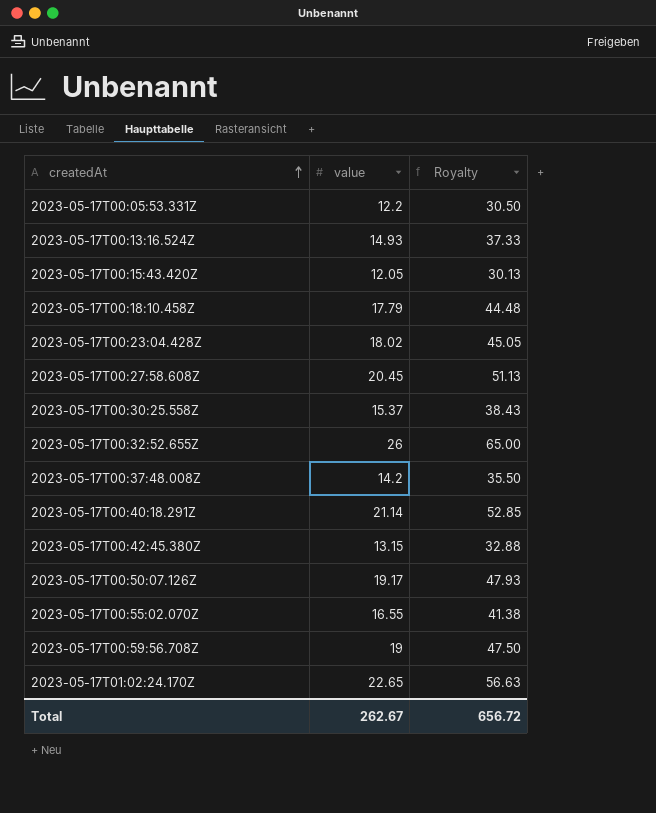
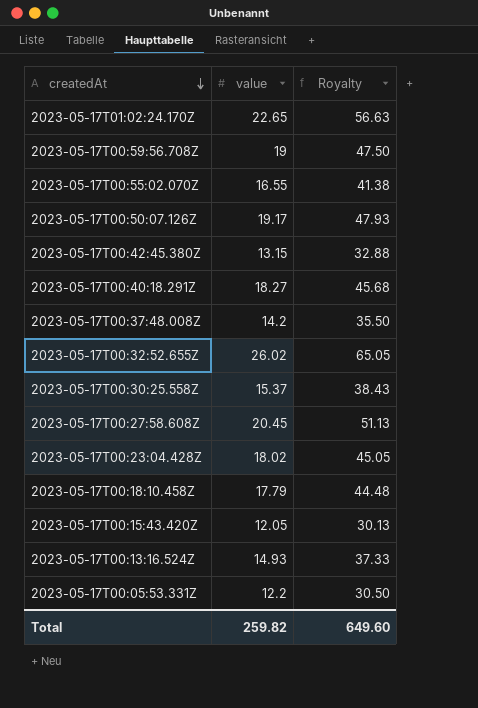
row order: createdAt ascending -> createdAt descending
2023-05-17T00:40:18.291Z | value: 21.14 -> 18.27
2023-05-17T00:40:18.291Z | Royalty: 52.85 -> 45.68
2023-05-17T00:32:52.655Z | value: 26 -> 26.02
2023-05-17T00:32:52.655Z | Royalty: 65.00 -> 65.05
Total | value: 262.67 -> 259.82
Total | Royalty: 656.72 -> 649.60

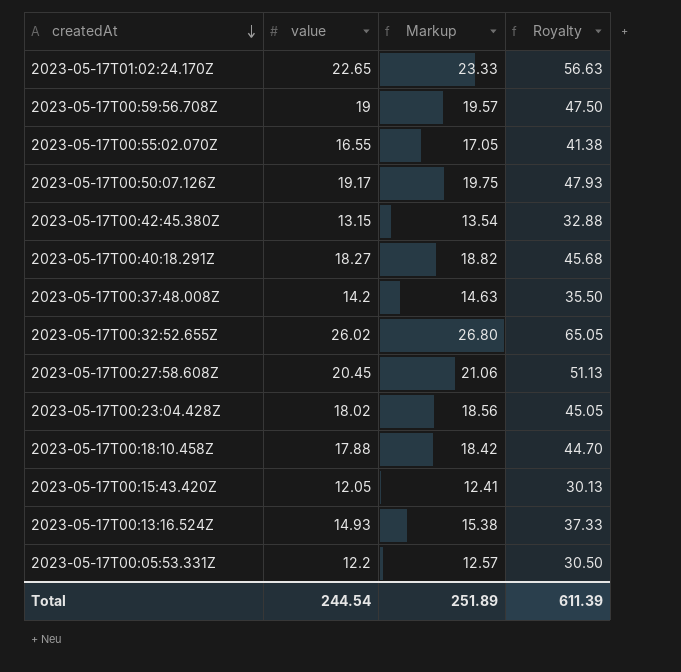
column Markup | formula: none -> [value] * 1.03
row 2023-05-17T00:30:25.558Z: 15.37 | 38.43 -> none
2023-05-17T00:18:10.458Z | value: 17.79 -> 17.88
2023-05-17T00:18:10.458Z | Royalty: 44.48 -> 44.70
Total | value: 259.82 -> 244.54
Total | Royalty: 649.60 -> 611.39

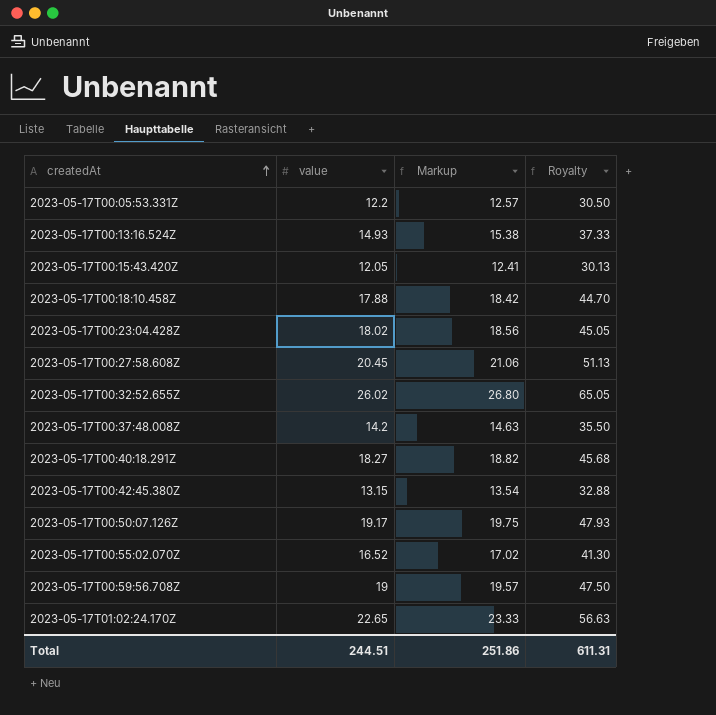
row order: createdAt descending -> createdAt ascending
2023-05-17T00:55:02.070Z | value: 16.55 -> 16.52
2023-05-17T00:55:02.070Z | Markup: 17.05 -> 17.02
2023-05-17T00:55:02.070Z | Royalty: 41.38 -> 41.30
Total | value: 244.54 -> 244.51
Total | Markup: 251.89 -> 251.86
Total | Royalty: 611.39 -> 611.31

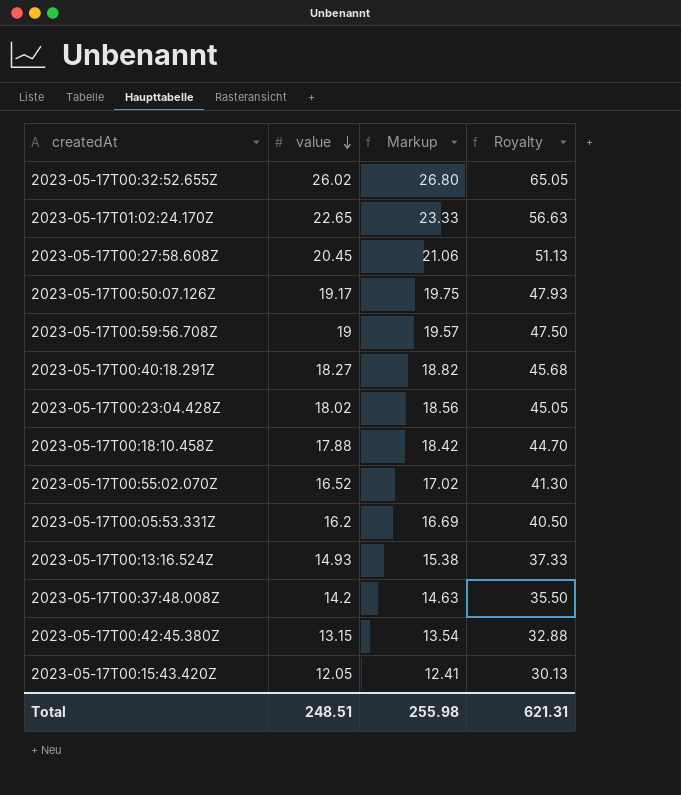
row order: createdAt ascending -> value descending
2023-05-17T00:05:53.331Z | value: 12.2 -> 16.2
2023-05-17T00:05:53.331Z | Markup: 12.57 -> 16.69
2023-05-17T00:05:53.331Z | Royalty: 30.50 -> 40.50
Total | value: 244.51 -> 248.51
Total | Markup: 251.86 -> 255.98
Total | Royalty: 611.31 -> 621.31

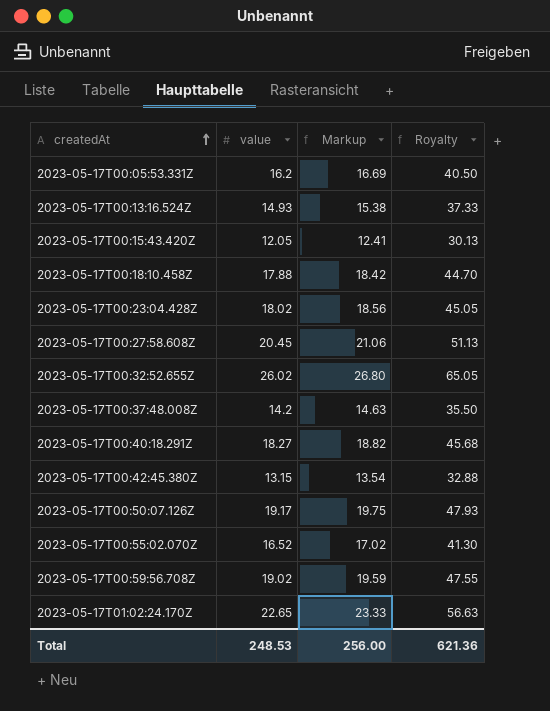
row order: value descending -> createdAt ascending
2023-05-17T00:59:56.708Z | value: 19 -> 19.02
2023-05-17T00:59:56.708Z | Markup: 19.57 -> 19.59
2023-05-17T00:59:56.708Z | Royalty: 47.50 -> 47.55
Total | value: 248.51 -> 248.53
Total | Markup: 255.98 -> 256.00
Total | Royalty: 621.31 -> 621.36

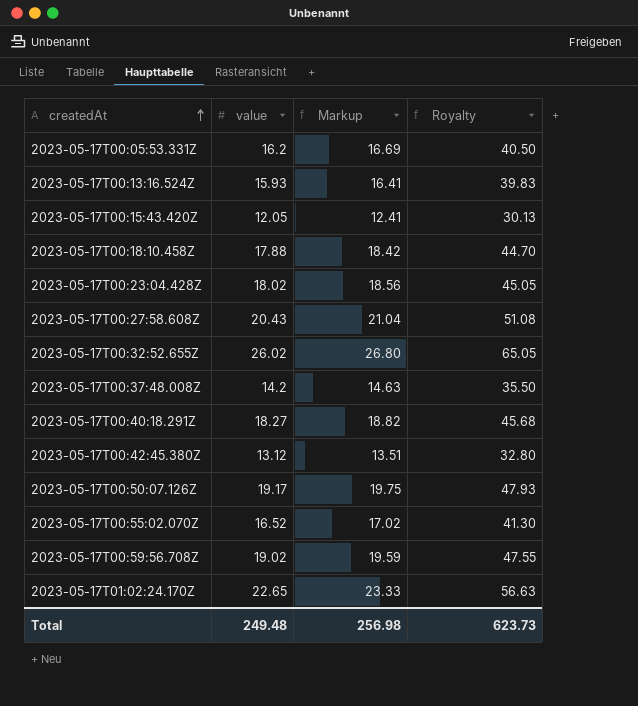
2023-05-17T00:13:16.524Z | value: 14.93 -> 15.93
2023-05-17T00:13:16.524Z | Markup: 15.38 -> 16.41
2023-05-17T00:13:16.524Z | Royalty: 37.33 -> 39.83
2023-05-17T00:27:58.608Z | value: 20.45 -> 20.43
2023-05-17T00:27:58.608Z | Markup: 21.06 -> 21.04
2023-05-17T00:27:58.608Z | Royalty: 51.13 -> 51.08
2023-05-17T00:42:45.380Z | value: 13.15 -> 13.12
2023-05-17T00:42:45.380Z | Markup: 13.54 -> 13.51
2023-05-17T00:42:45.380Z | Royalty: 32.88 -> 32.80
Total | value: 248.53 -> 249.48
Total | Markup: 256.00 -> 256.98
Total | Royalty: 621.36 -> 623.73

